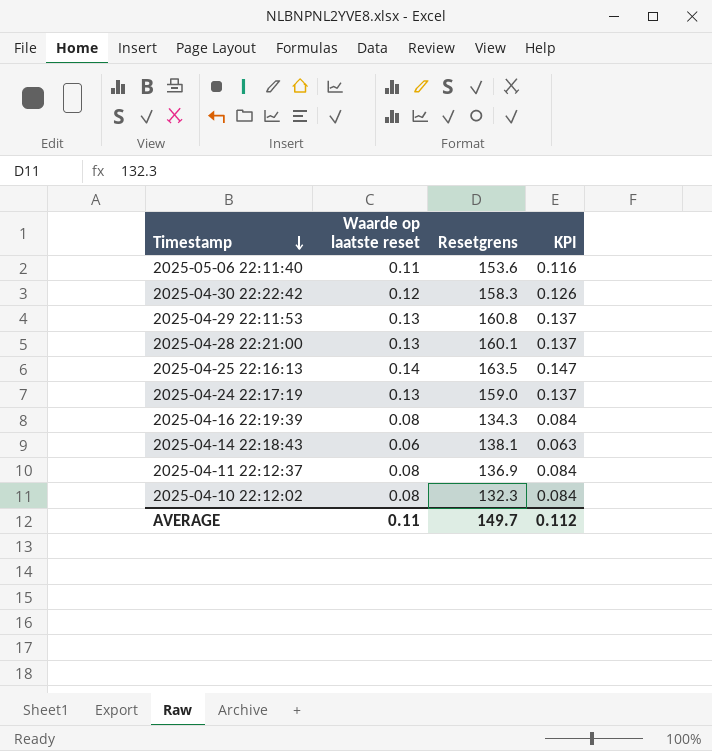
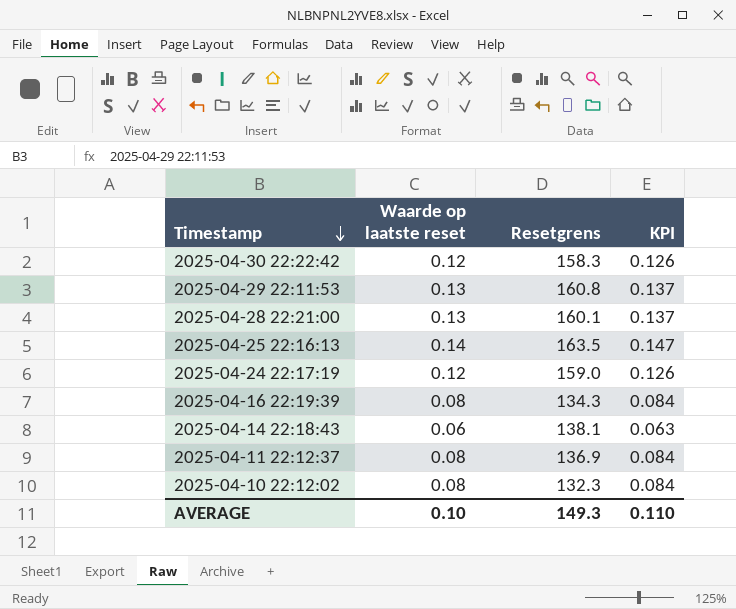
row 2025-05-06 22:11:40: 0.11 | 153.6 | 0.116 -> none
2025-04-24 22:17:19 | Waarde op laatste reset: 0.13 -> 0.12
2025-04-24 22:17:19 | KPI: 0.137 -> 0.126
AVERAGE | Waarde op laatste reset: 0.11 -> 0.10
AVERAGE | Resetgrens: 149.7 -> 149.3
AVERAGE | KPI: 0.112 -> 0.110

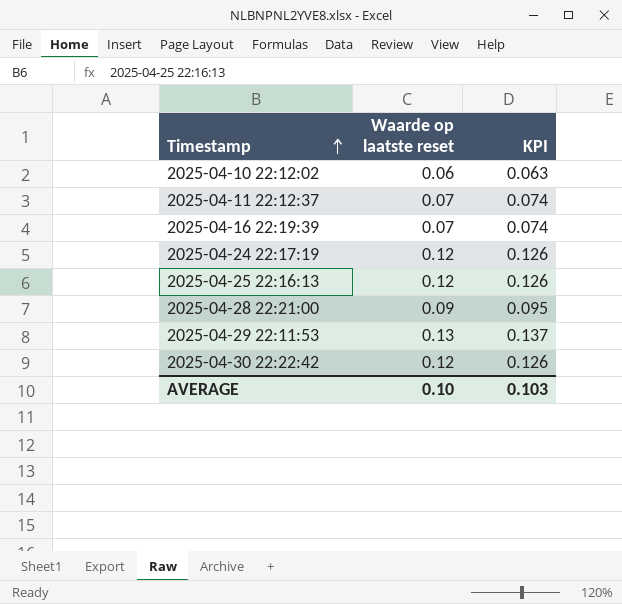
row order: Timestamp descending -> Timestamp ascending
column Resetgrens | position: 3 -> none
row 2025-04-14 22:18:43: 0.06 | 138.1 | 0.063 -> none
2025-04-10 22:12:02 | Waarde op laatste reset: 0.08 -> 0.06
2025-04-10 22:12:02 | KPI: 0.084 -> 0.063
2025-04-11 22:12:37 | Waarde op laatste reset: 0.08 -> 0.07
2025-04-11 22:12:37 | KPI: 0.084 -> 0.074
2025-04-16 22:19:39 | Waarde op laatste reset: 0.08 -> 0.07
2025-04-16 22:19:39 | KPI: 0.084 -> 0.074
2025-04-25 22:16:13 | Waarde op laatste reset: 0.14 -> 0.12
2025-04-25 22:16:13 | KPI: 0.147 -> 0.126
2025-04-28 22:21:00 | Waarde op laatste reset: 0.13 -> 0.09
2025-04-28 22:21:00 | KPI: 0.137 -> 0.095
AVERAGE | KPI: 0.110 -> 0.103

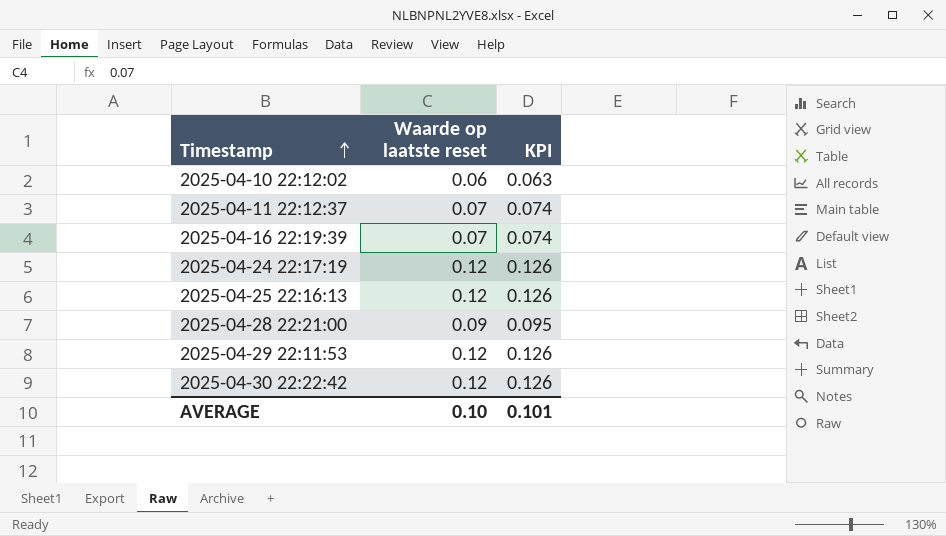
2025-04-29 22:11:53 | Waarde op laatste reset: 0.13 -> 0.12
2025-04-29 22:11:53 | KPI: 0.137 -> 0.126
AVERAGE | KPI: 0.103 -> 0.101

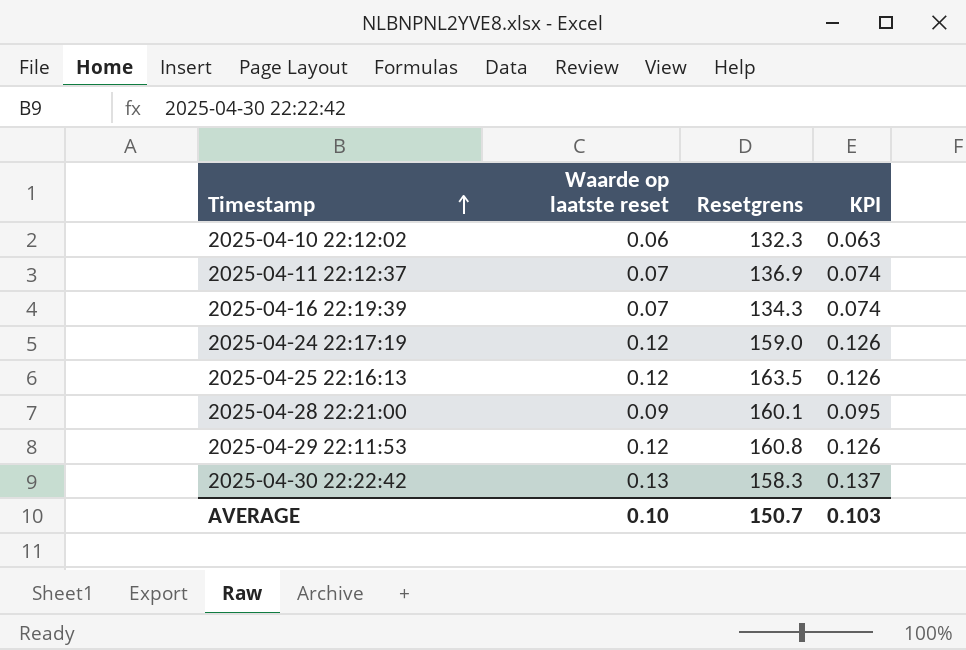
column Resetgrens | position: none -> 3
2025-04-30 22:22:42 | Waarde op laatste reset: 0.12 -> 0.13
2025-04-30 22:22:42 | KPI: 0.126 -> 0.137
AVERAGE | KPI: 0.101 -> 0.103

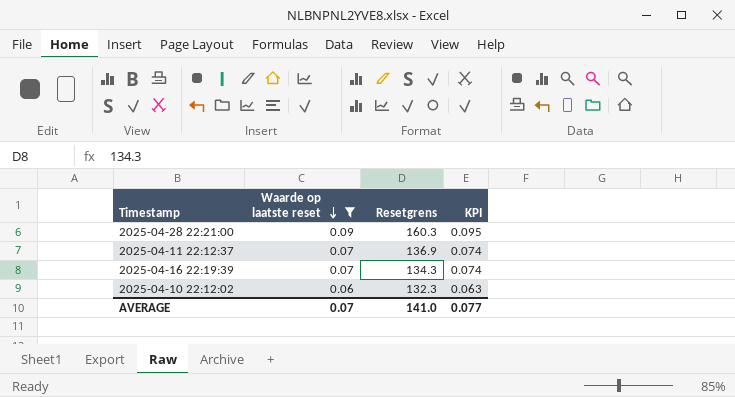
filter: none -> Waarde op laatste reset <= 0.09
row order: Timestamp ascending -> Waarde op laatste reset descending
2025-04-28 22:21:00 | Resetgrens: 160.1 -> 160.3
AVERAGE | Waarde op laatste reset: 0.10 -> 0.07
AVERAGE | Resetgrens: 150.7 -> 141.0
AVERAGE | KPI: 0.103 -> 0.077

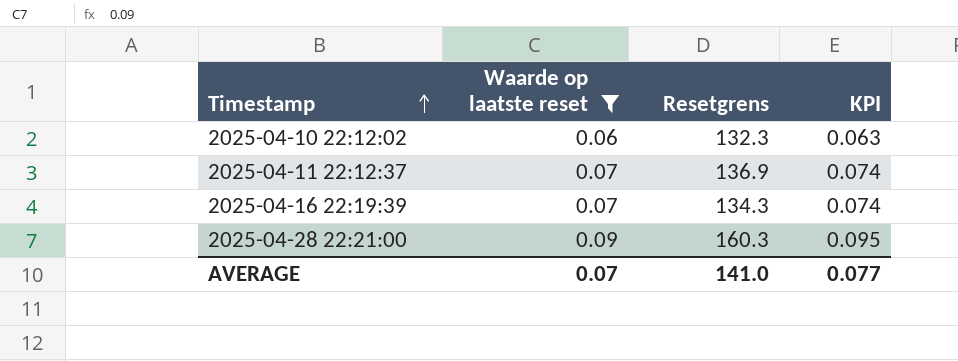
row order: Waarde op laatste reset descending -> Timestamp ascending

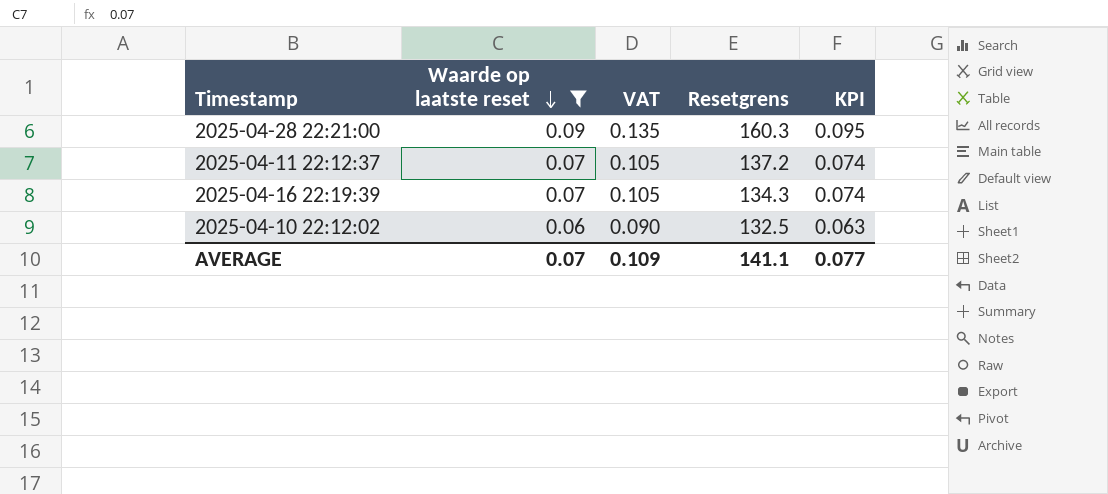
row order: Timestamp ascending -> Waarde op laatste reset descending
column VAT | formula: none -> [Waarde op laatste reset] * 1.5
2025-04-11 22:12:37 | Resetgrens: 136.9 -> 137.2
2025-04-10 22:12:02 | Resetgrens: 132.3 -> 132.5
AVERAGE | Resetgrens: 141.0 -> 141.1

